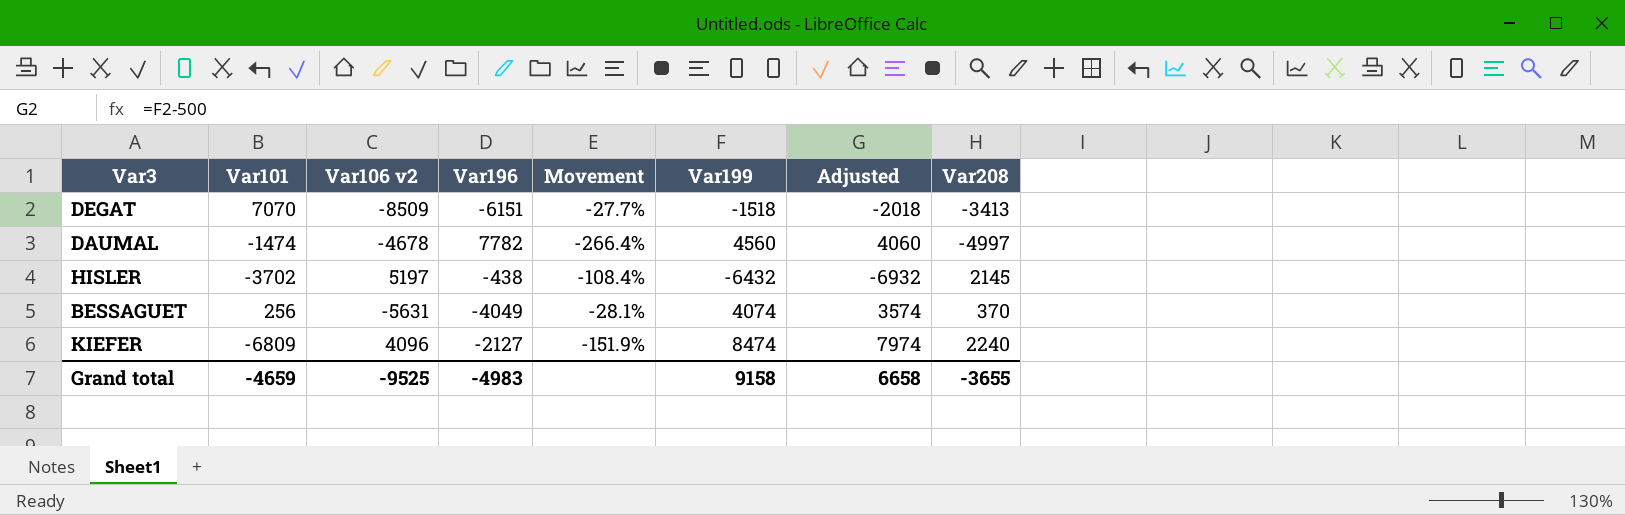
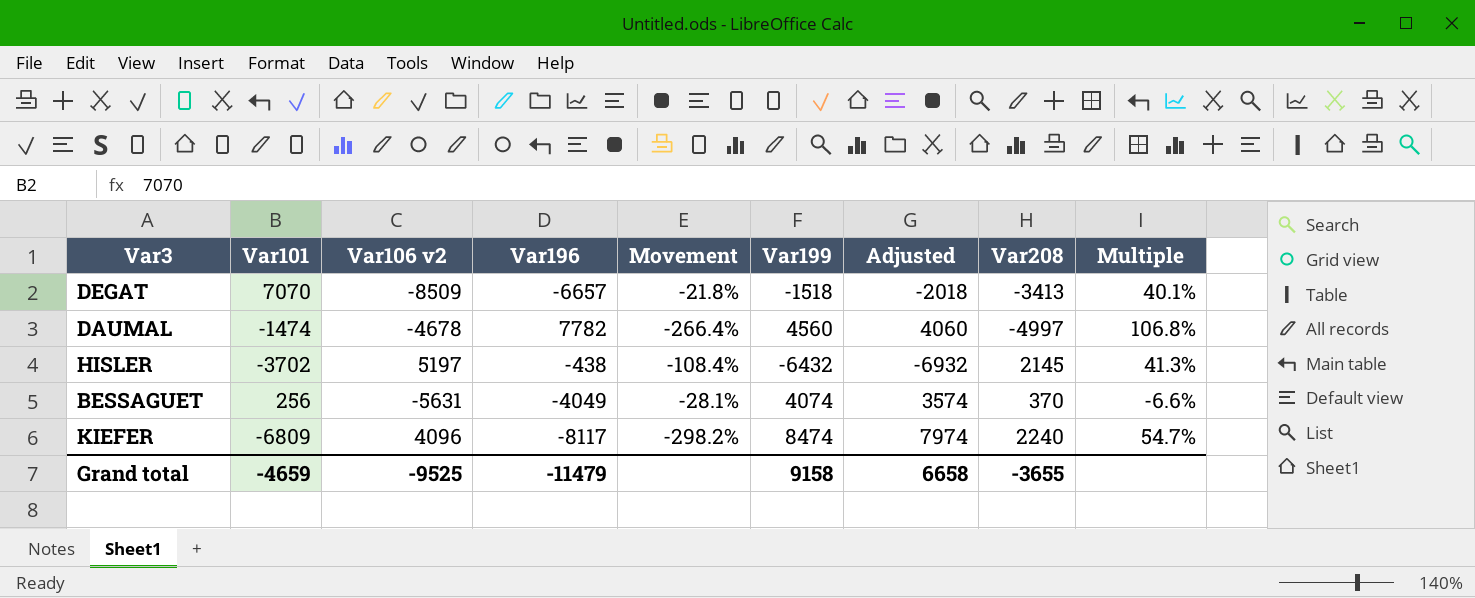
column Multiple | formula: none -> [Var208] / [Var106 v2]
DEGAT | Var196: -6151 -> -6657
DEGAT | Movement: -27.7% -> -21.8%
KIEFER | Var196: -2127 -> -8117
KIEFER | Movement: -151.9% -> -298.2%
Grand total | Var196: -4983 -> -11479

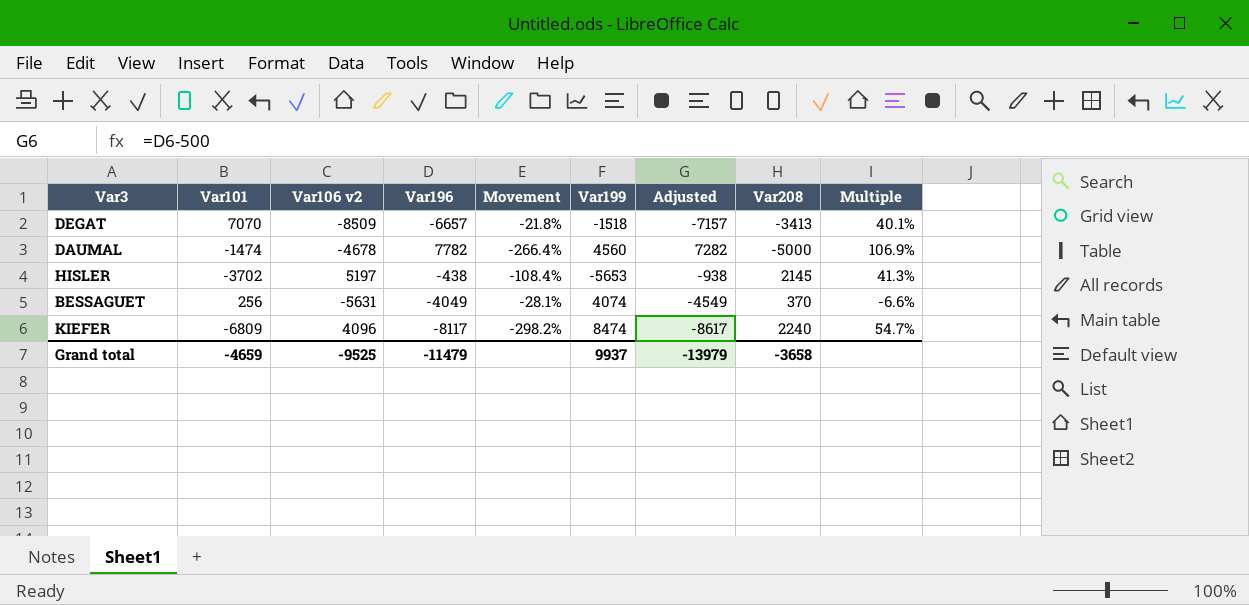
column Adjusted | formula: [Var199] - 500 -> [Var196] - 500
DAUMAL | Var208: -4997 -> -5000
DAUMAL | Multiple: 106.8% -> 106.9%
HISLER | Var199: -6432 -> -5653
Grand total | Var199: 9158 -> 9937
Grand total | Adjusted: 6658 -> -13979
Grand total | Var208: -3655 -> -3658

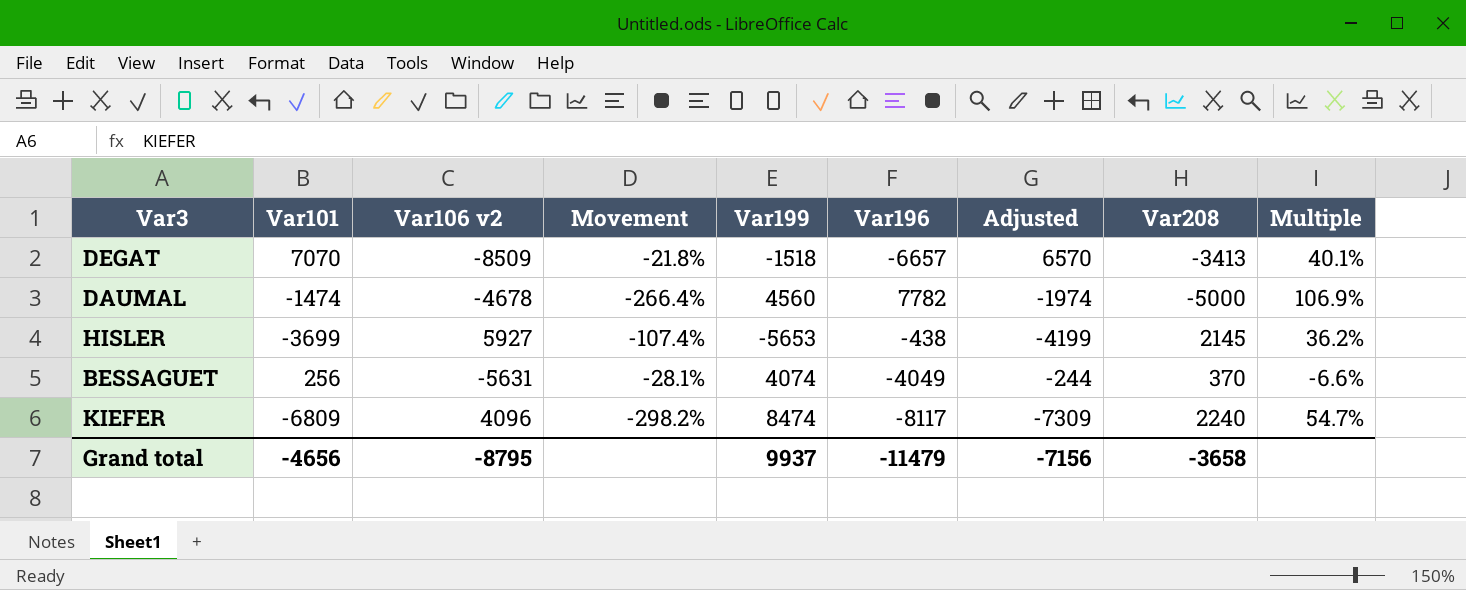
column Var196 | position: 4 -> 6
column Adjusted | formula: [Var196] - 500 -> [Var101] - 500
HISLER | Var101: -3702 -> -3699
HISLER | Var106 v2: 5197 -> 5927
HISLER | Movement: -108.4% -> -107.4%
HISLER | Multiple: 41.3% -> 36.2%
Grand total | Var101: -4659 -> -4656
Grand total | Var106 v2: -9525 -> -8795
Grand total | Adjusted: -13979 -> -7156

